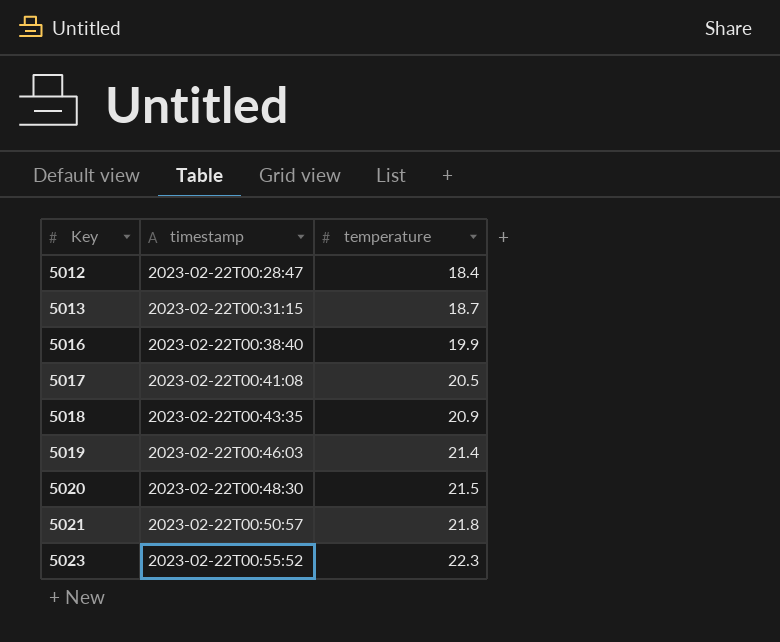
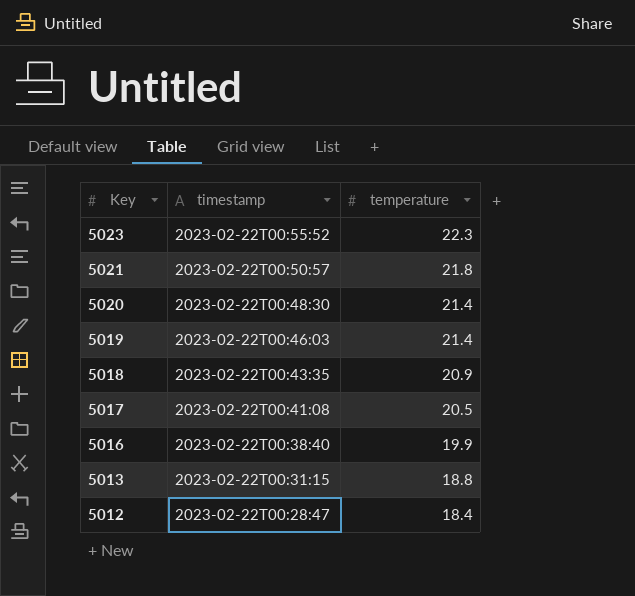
row order: Key ascending -> Key descending
5020 | temperature: 21.5 -> 21.4
5013 | temperature: 18.7 -> 18.8

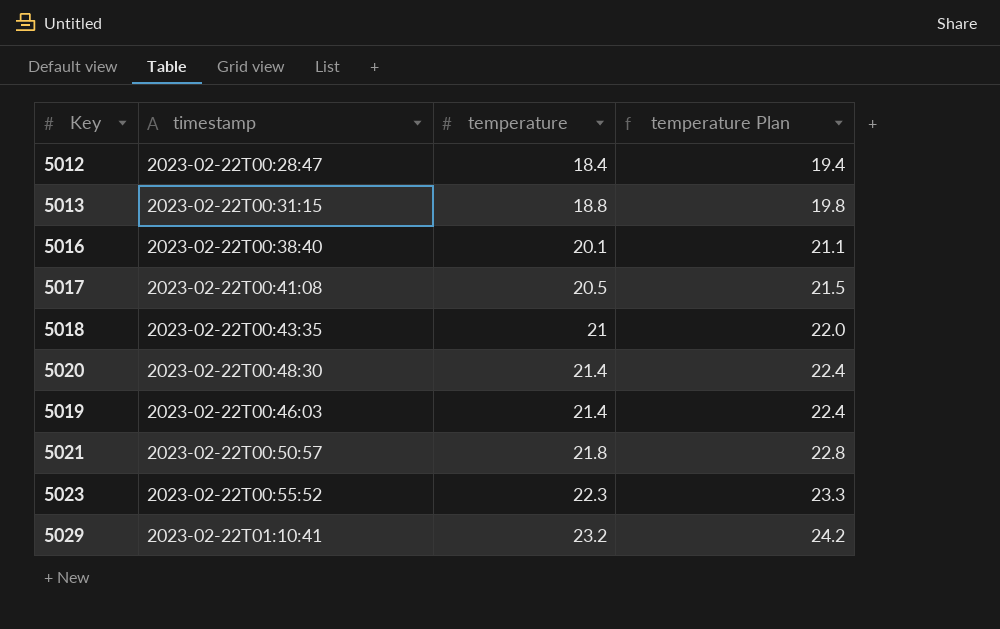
row order: Key descending -> temperature ascending
column temperature Plan | formula: none -> [temperature] + 1
5016 | temperature: 19.9 -> 20.1
5018 | temperature: 20.9 -> 21
row 5029: none -> 2023-02-22T01:10:41 | 23.2 | 24.2

